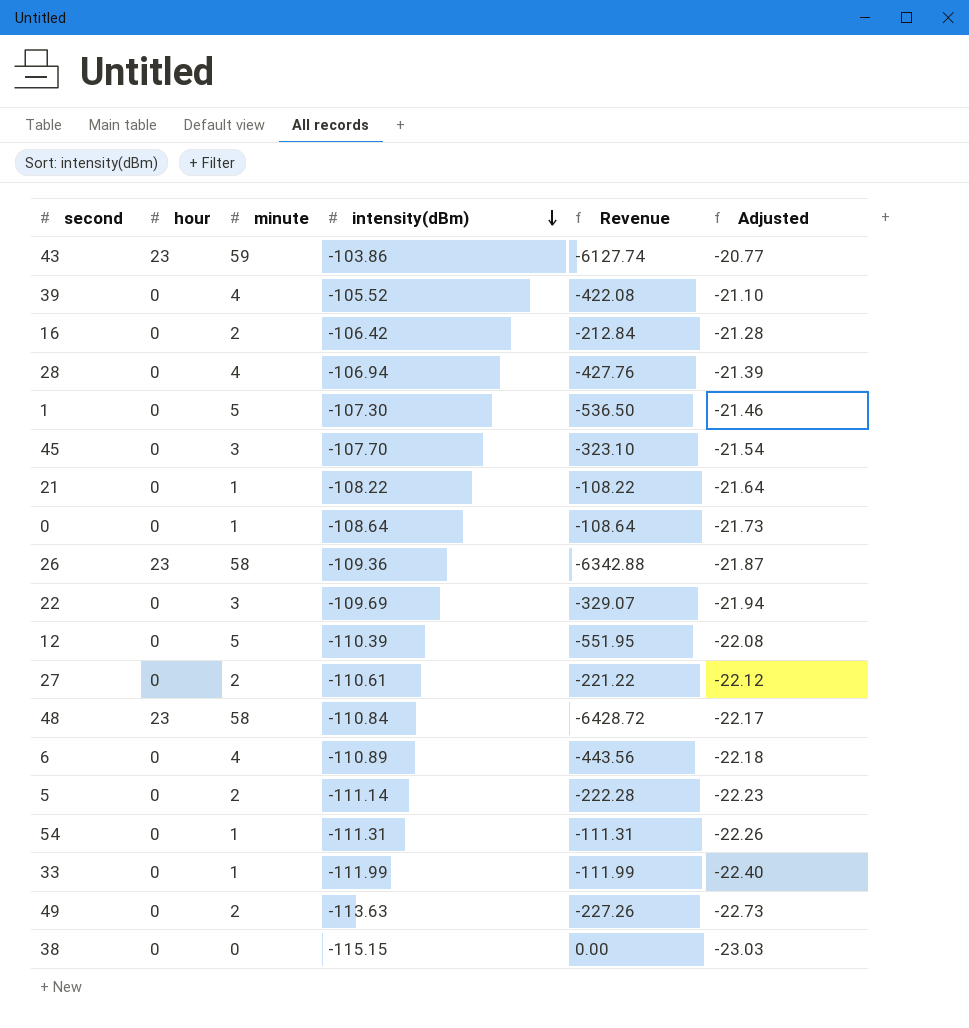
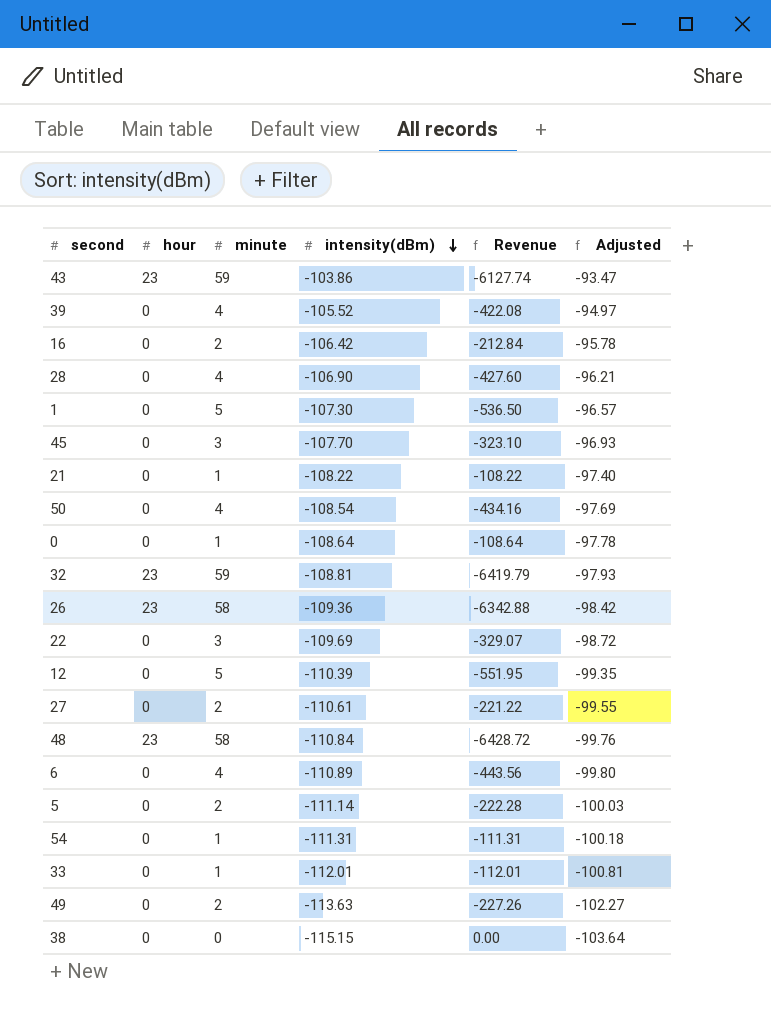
column Adjusted | formula: [intensity(dBm)] * 0.2 -> [intensity(dBm)] * 0.9
28 | intensity(dBm): -106.94 -> -106.90
28 | Revenue: -427.76 -> -427.60
row 50: none -> 0 | 4 | -108.54 | -434.16 | -97.69
row 32: none -> 23 | 59 | -108.81 | -6419.79 | -97.93
33 | intensity(dBm): -111.99 -> -112.01
33 | Revenue: -111.99 -> -112.01

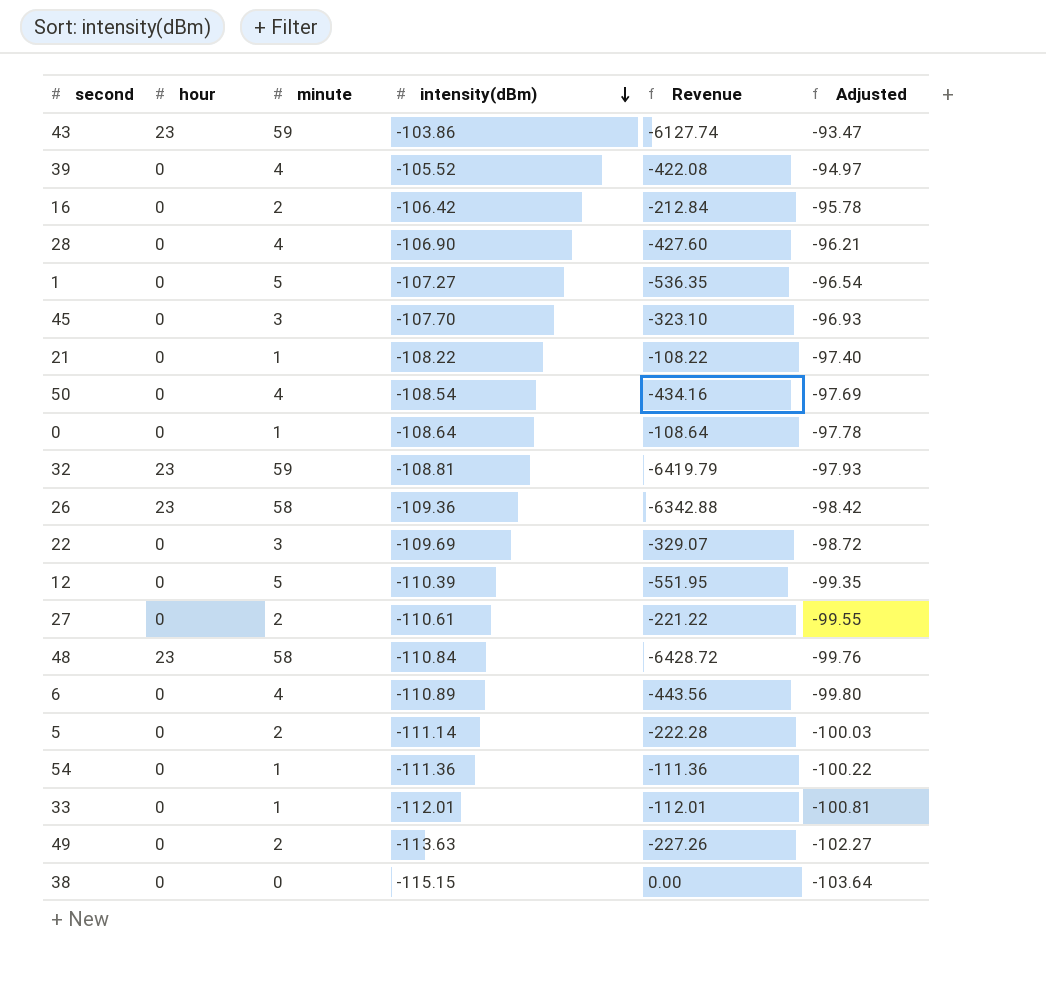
1 | intensity(dBm): -107.30 -> -107.27
1 | Revenue: -536.50 -> -536.35
1 | Adjusted: -96.57 -> -96.54
54 | intensity(dBm): -111.31 -> -111.36
54 | Revenue: -111.31 -> -111.36
54 | Adjusted: -100.18 -> -100.22

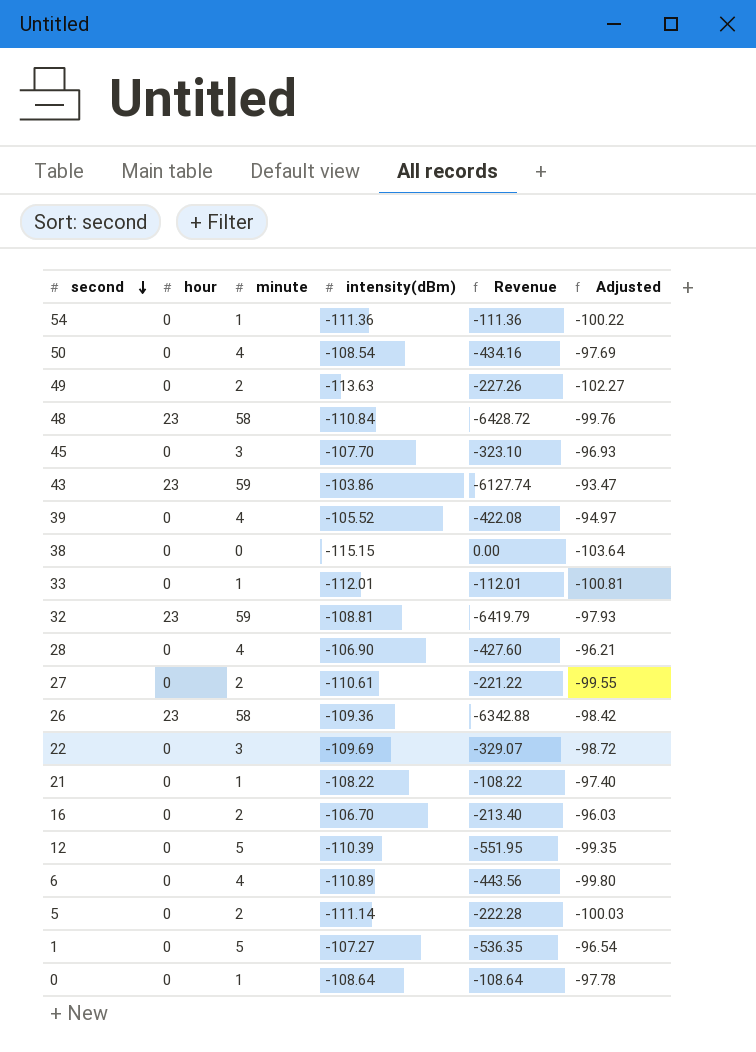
row order: intensity(dBm) descending -> second descending
16 | intensity(dBm): -106.42 -> -106.70
16 | Revenue: -212.84 -> -213.40
16 | Adjusted: -95.78 -> -96.03

